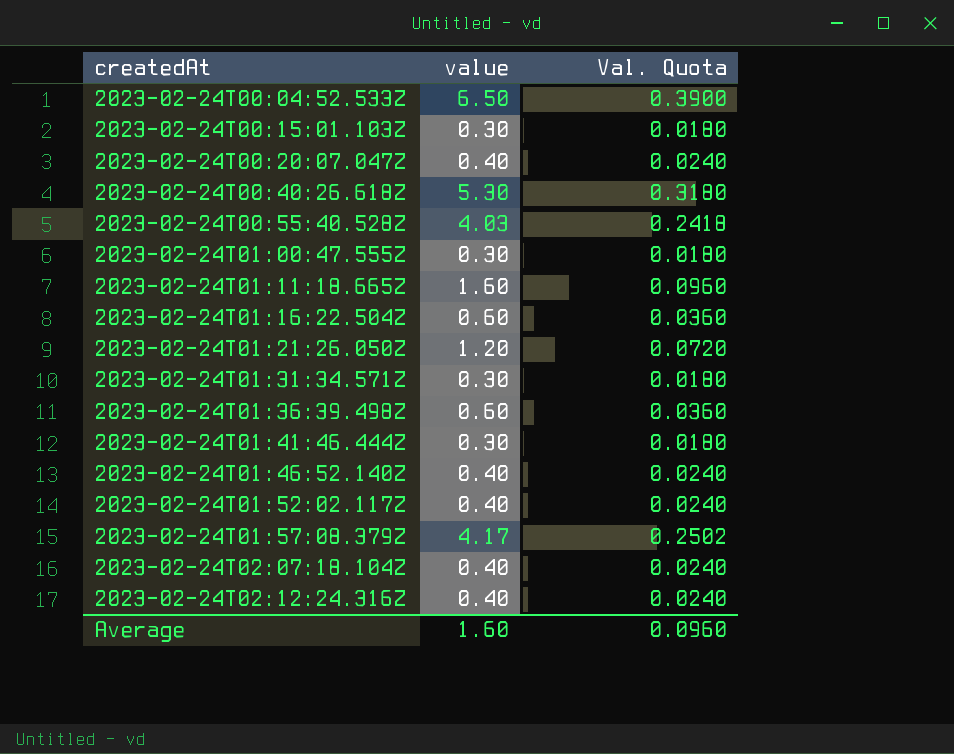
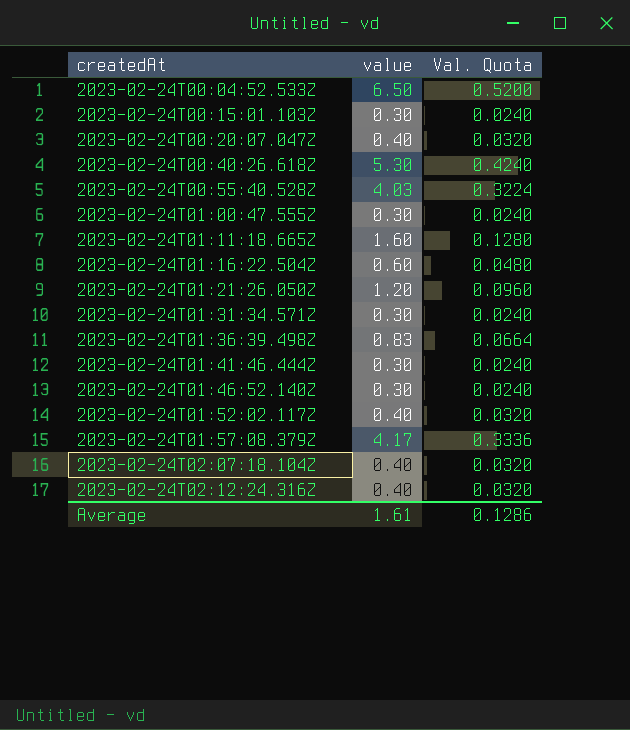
column Val. Quota | formula: [value] * 0.06 -> [value] * 0.08
2023-02-24T01:36:39.498Z | value: 0.60 -> 0.83
2023-02-24T01:46:52.140Z | value: 0.40 -> 0.30
Average | value: 1.60 -> 1.61
Average | Val. Quota: 0.0960 -> 0.1286

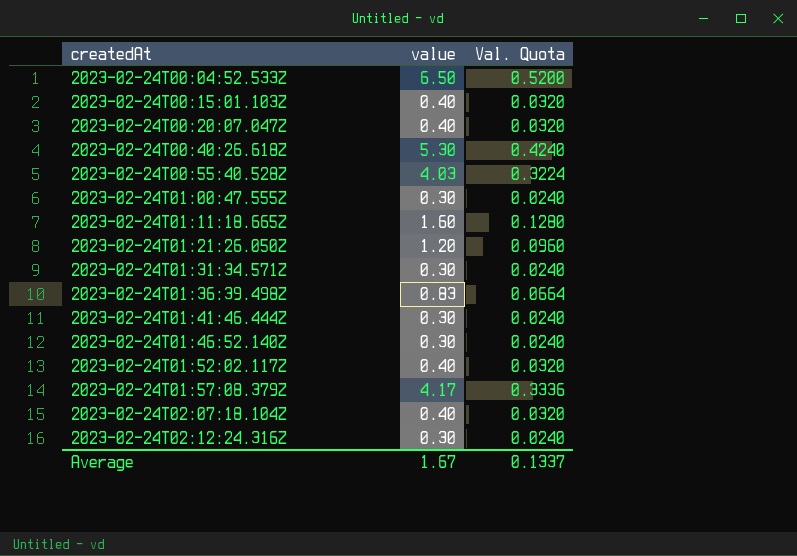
row 2023-02-24T01:16:22.504Z: 0.60 | 0.0480 -> none
2023-02-24T00:15:01.103Z | value: 0.30 -> 0.40
2023-02-24T00:15:01.103Z | Val. Quota: 0.0240 -> 0.0320
2023-02-24T02:12:24.316Z | value: 0.40 -> 0.30
2023-02-24T02:12:24.316Z | Val. Quota: 0.0320 -> 0.0240
Average | value: 1.61 -> 1.67
Average | Val. Quota: 0.1286 -> 0.1337

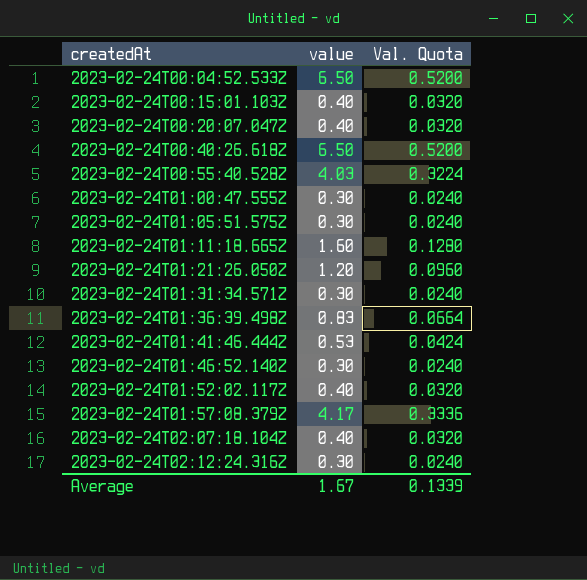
2023-02-24T00:40:26.618Z | value: 5.30 -> 6.50
2023-02-24T00:40:26.618Z | Val. Quota: 0.4240 -> 0.5200
row 2023-02-24T01:05:51.575Z: none -> 0.30 | 0.0240
2023-02-24T01:41:46.444Z | value: 0.30 -> 0.53
2023-02-24T01:41:46.444Z | Val. Quota: 0.0240 -> 0.0424
Average | Val. Quota: 0.1337 -> 0.1339

